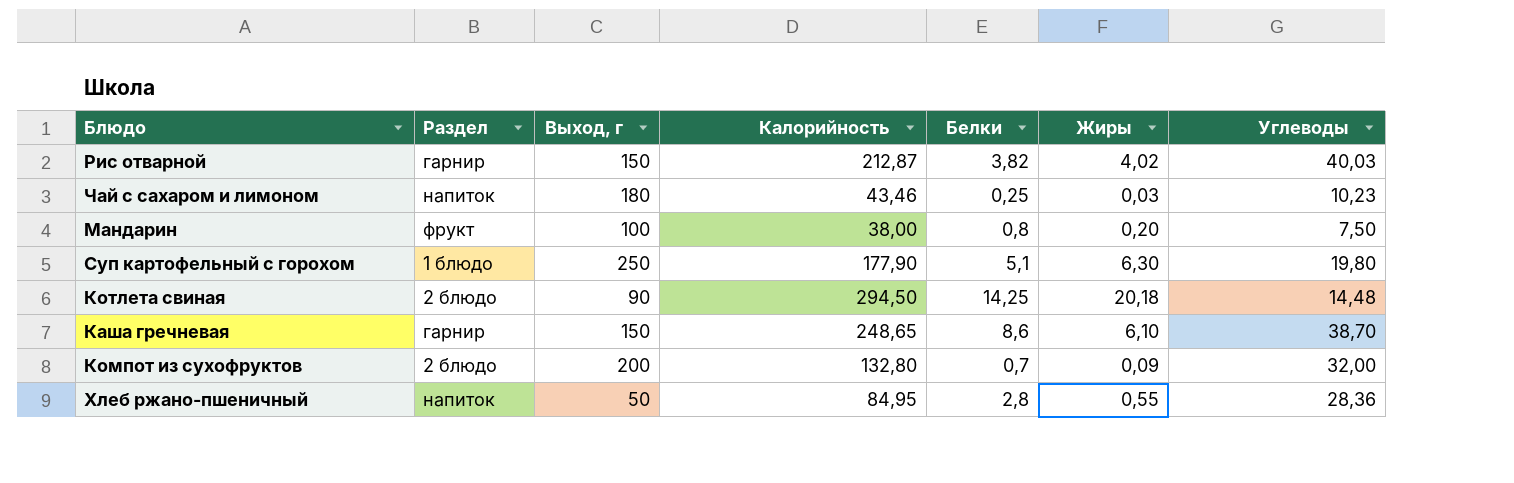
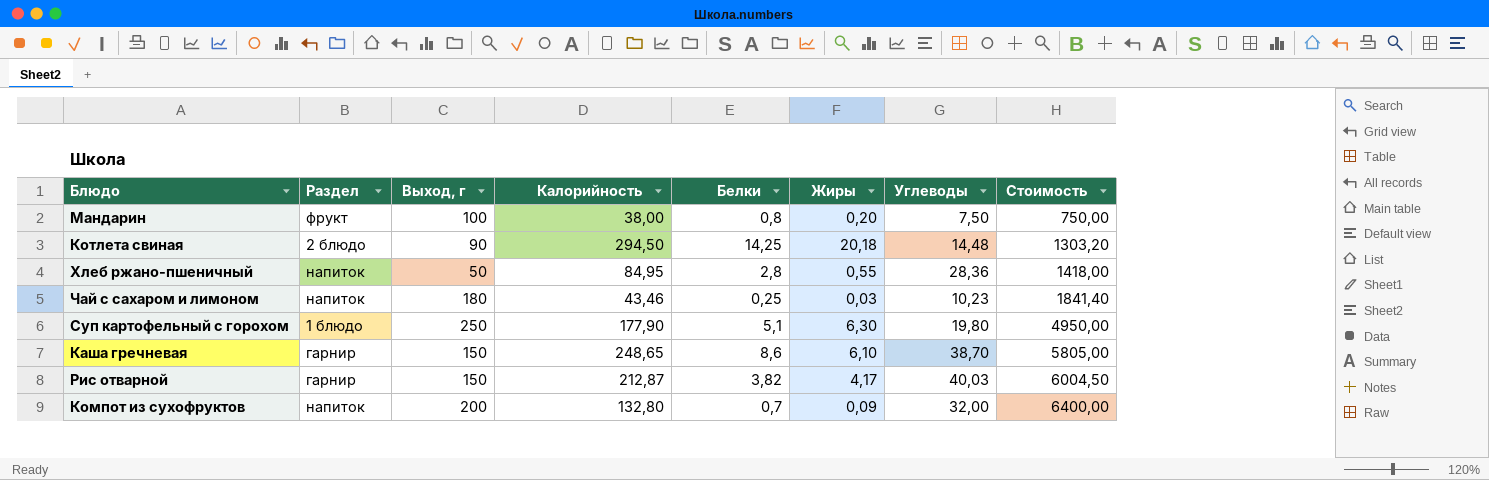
row order: none -> Стоимость ascending
column Стоимость | formula: none -> [Выход, г] * [Углеводы]
Рис отварной | Жиры: 4,02 -> 4,17
Компот из сухофруктов | Раздел: 2 блюдо -> напиток

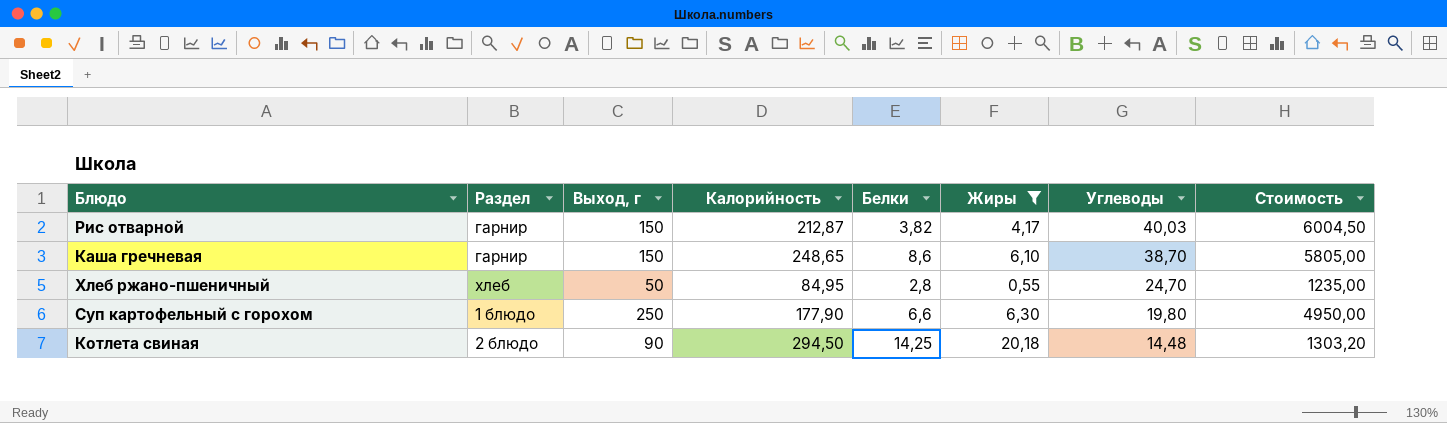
filter: none -> Жиры >= 0,55
row order: Стоимость ascending -> Углеводы descending
Хлеб ржано-пшеничный | Раздел: напиток -> хлеб
Хлеб ржано-пшеничный | Углеводы: 28,36 -> 24,70
Хлеб ржано-пшеничный | Стоимость: 1418,00 -> 1235,00
Суп картофельный с горохом | Белки: 5,1 -> 6,6

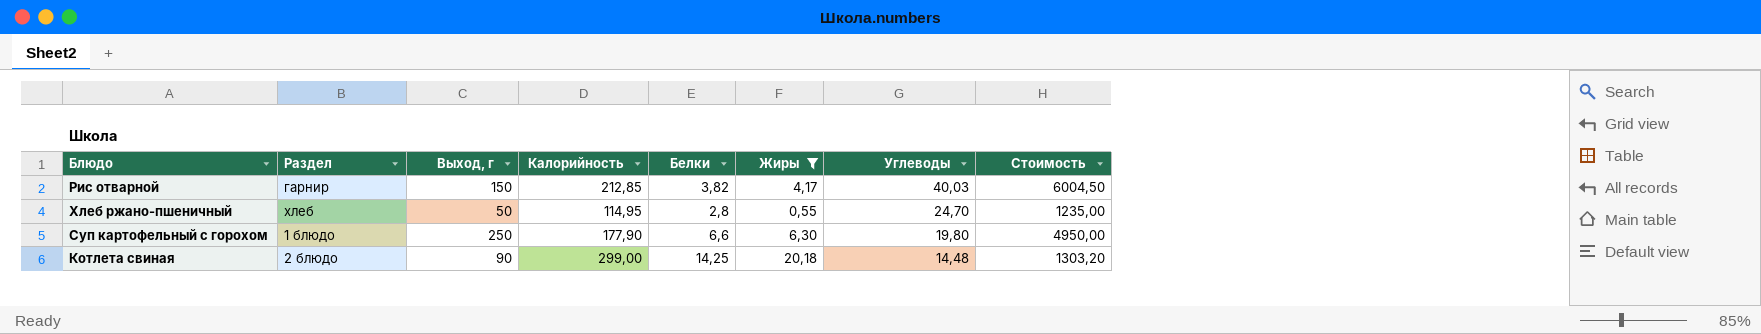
row Каша гречневая: гарнир | 150 | 248,65 | 8,6 | 6,10 | 38,70 | 5805,00 -> none
Рис отварной | Калорийность: 212,87 -> 212,85
Хлеб ржано-пшеничный | Калорийность: 84,95 -> 114,95
Котлета свиная | Калорийность: 294,50 -> 299,00

